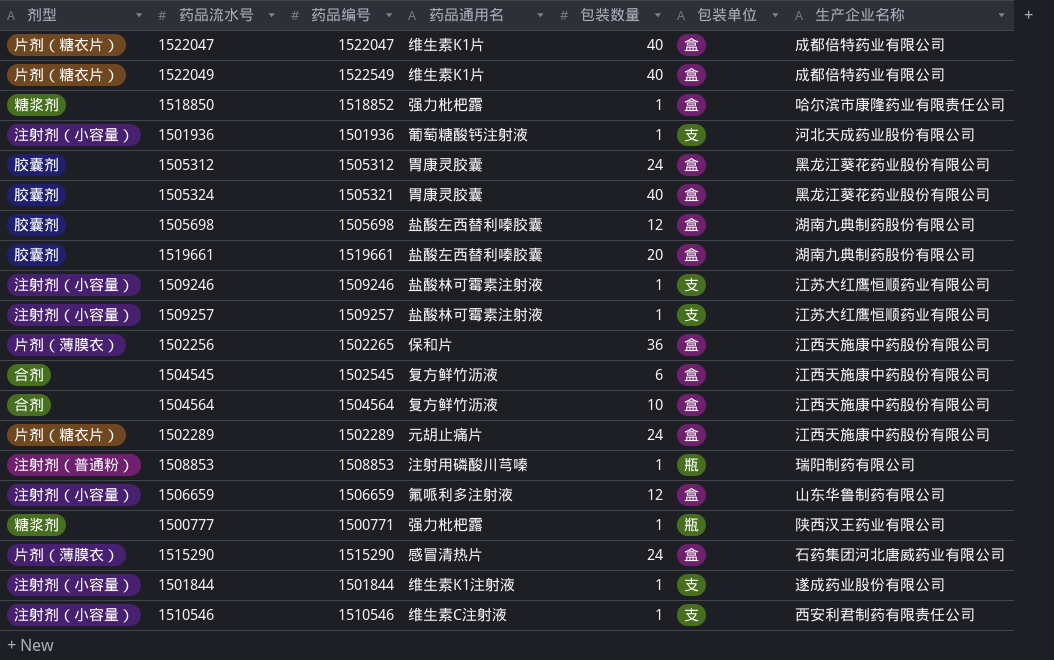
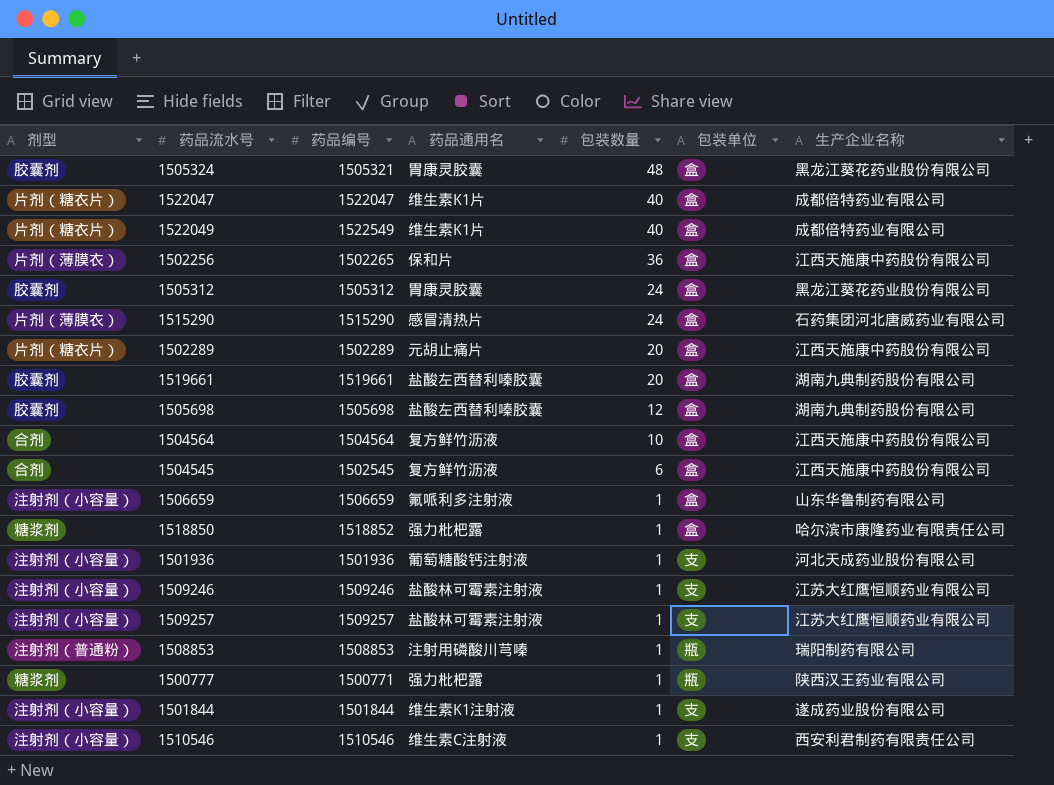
row order: none -> 包装数量 descending
1505324 | 包装数量: 40 -> 48
1502289 | 包装数量: 24 -> 20
1506659 | 包装数量: 12 -> 1

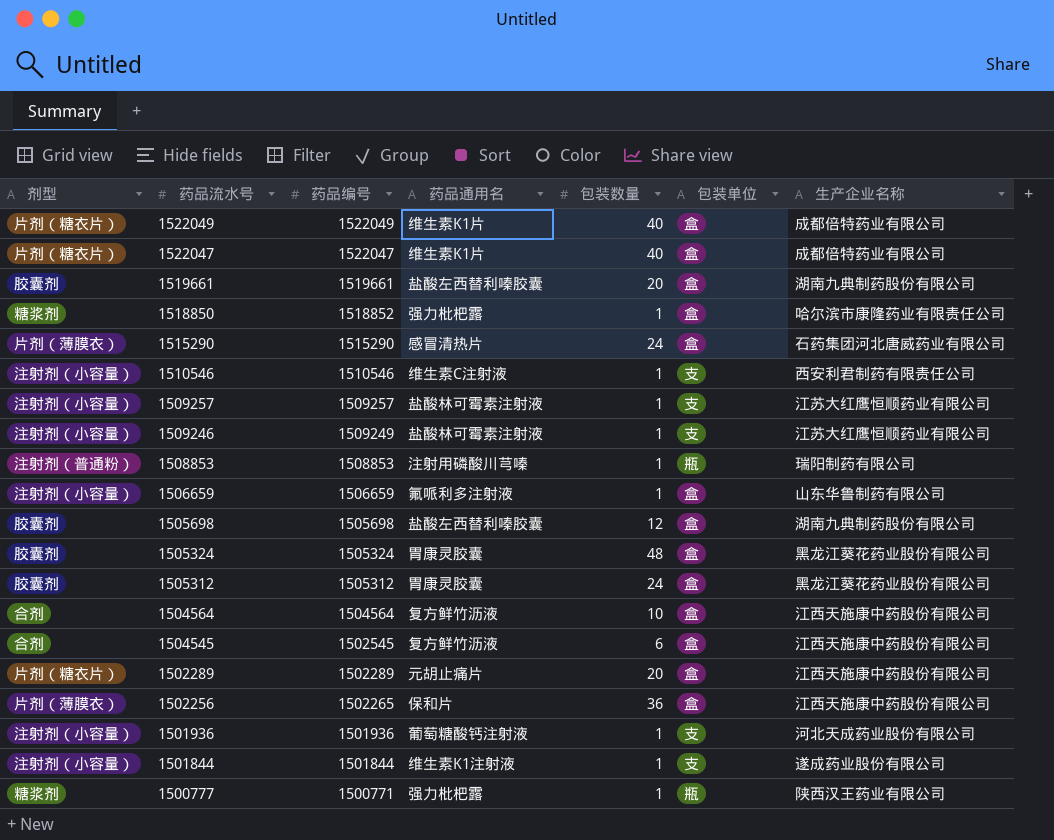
row order: 包装数量 descending -> 药品流水号 descending
1522049 | 药品编号: 1522549 -> 1522049
1509246 | 药品编号: 1509246 -> 1509249
1505324 | 药品编号: 1505321 -> 1505324

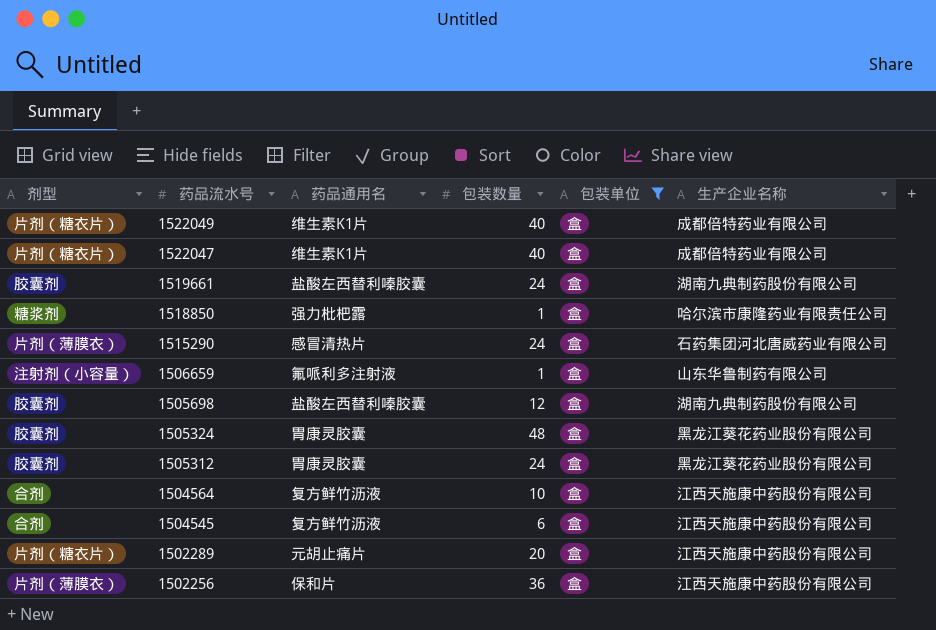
filter: none -> 包装单位 = 盒
column 药品编号 | position: 3 -> none
1519661 | 包装数量: 20 -> 24

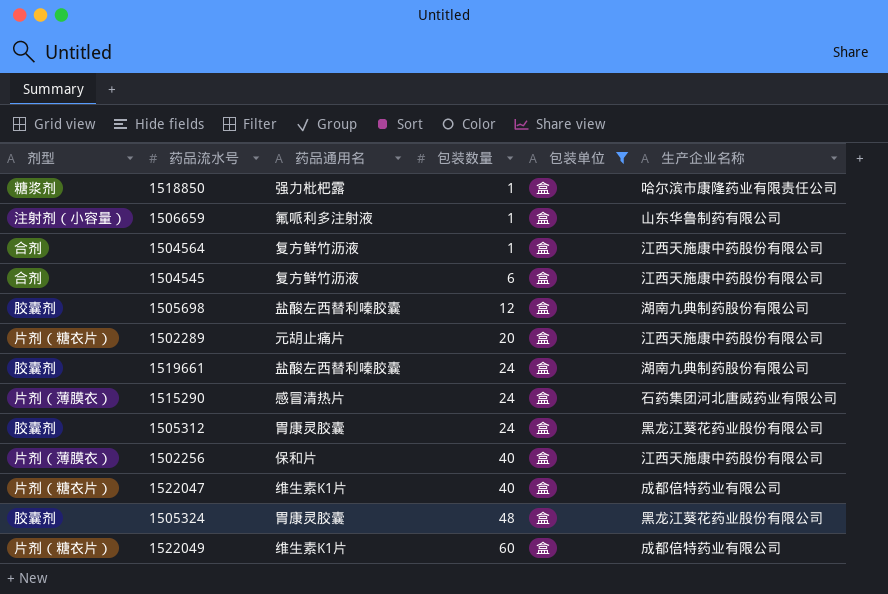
row order: 药品流水号 descending -> 包装数量 ascending
1504564 | 包装数量: 10 -> 1
1502256 | 包装数量: 36 -> 40
1522049 | 包装数量: 40 -> 60

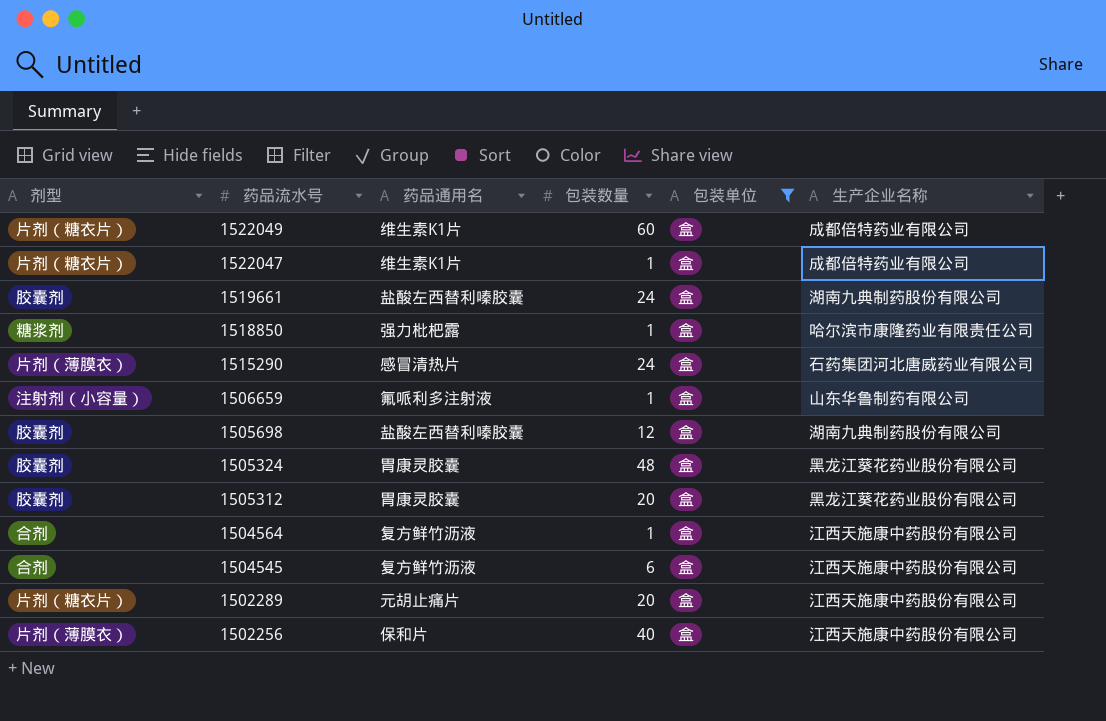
row order: 包装数量 ascending -> 药品流水号 descending
1522047 | 包装数量: 40 -> 1
1505312 | 包装数量: 24 -> 20

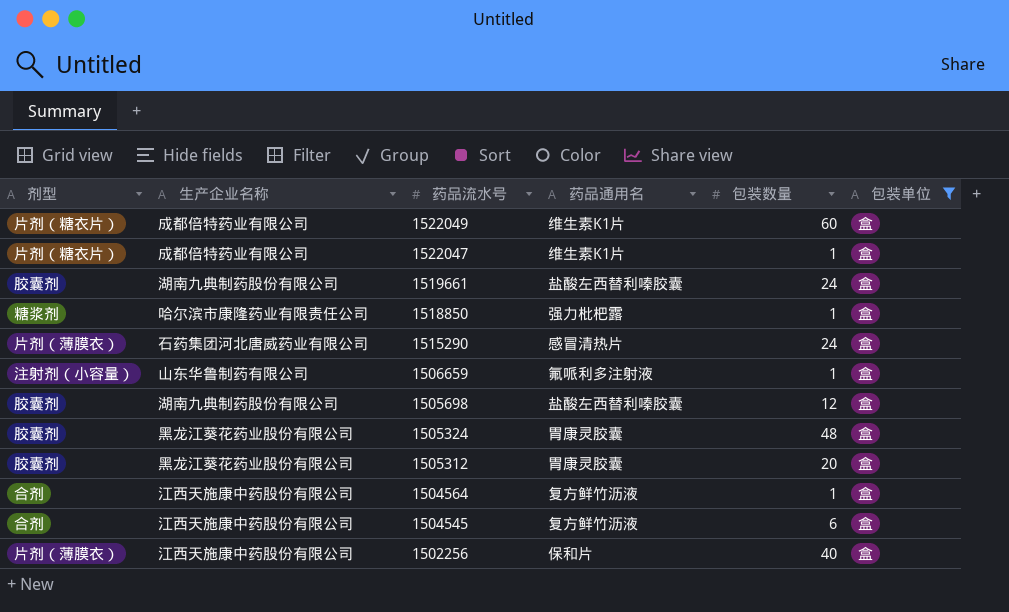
column 生产企业名称 | position: 6 -> 2
row 1502289: 片剂（糖衣片） | 元胡止痛片 | 20 | 盒 | 江西天施康中药股份有限公司 -> none

